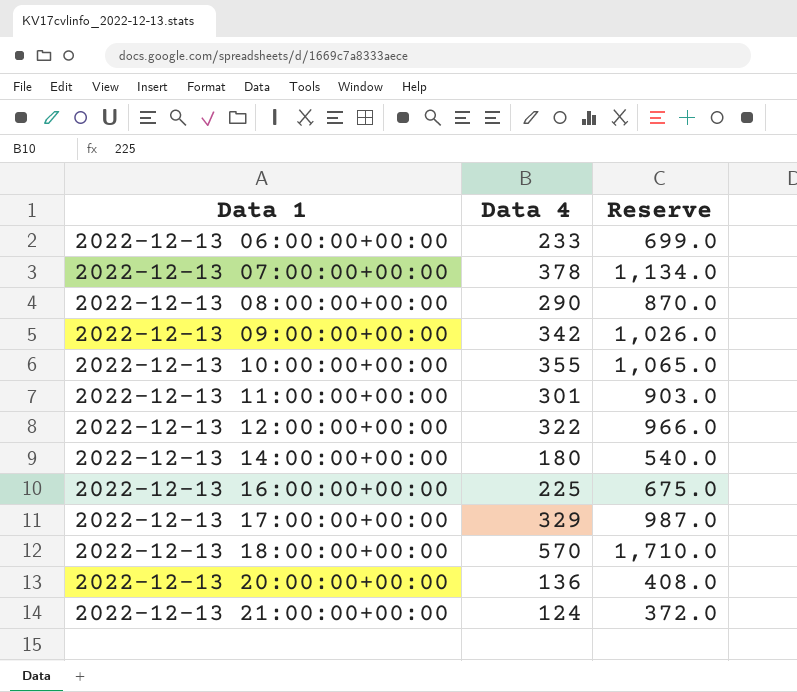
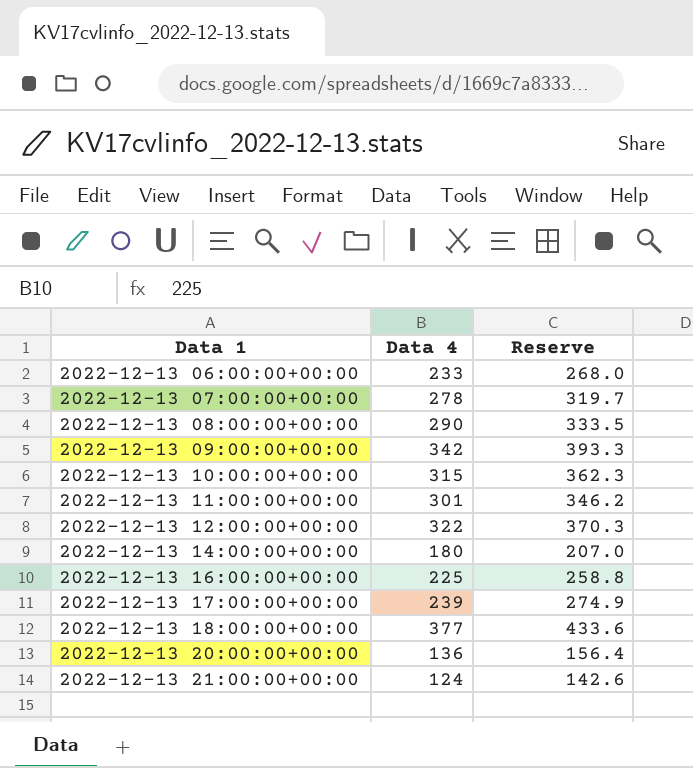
column Reserve | formula: [Data 4] * 3 -> [Data 4] * 1.15
2022-12-13 07:00:00+00:00 | Data 4: 378 -> 278
2022-12-13 10:00:00+00:00 | Data 4: 355 -> 315
2022-12-13 17:00:00+00:00 | Data 4: 329 -> 239
2022-12-13 18:00:00+00:00 | Data 4: 570 -> 377

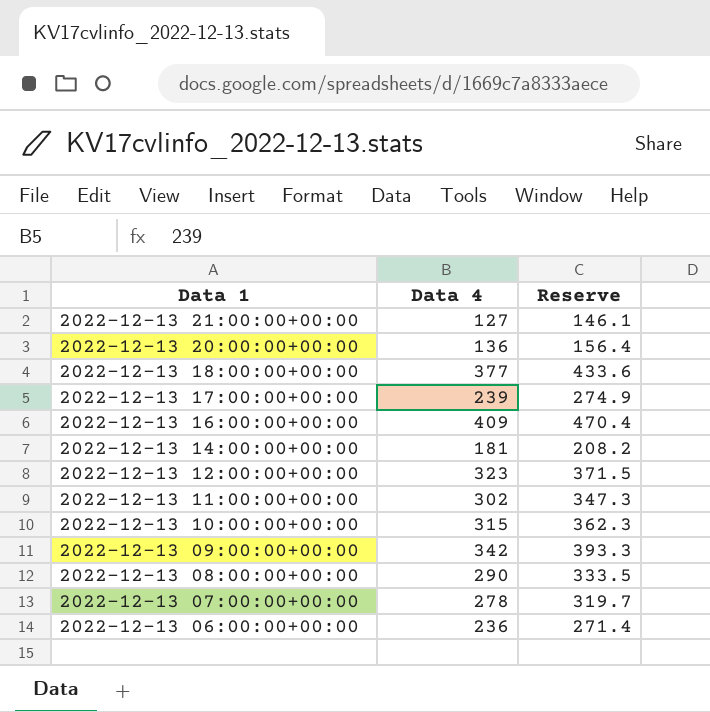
row order: Data 1 ascending -> Data 1 descending
2022-12-13 21:00:00+00:00 | Data 4: 124 -> 127
2022-12-13 21:00:00+00:00 | Reserve: 142.6 -> 146.1
2022-12-13 16:00:00+00:00 | Data 4: 225 -> 409
2022-12-13 16:00:00+00:00 | Reserve: 258.8 -> 470.4
2022-12-13 14:00:00+00:00 | Data 4: 180 -> 181
2022-12-13 14:00:00+00:00 | Reserve: 207.0 -> 208.2
2022-12-13 12:00:00+00:00 | Data 4: 322 -> 323
2022-12-13 12:00:00+00:00 | Reserve: 370.3 -> 371.5
2022-12-13 11:00:00+00:00 | Data 4: 301 -> 302
2022-12-13 11:00:00+00:00 | Reserve: 346.2 -> 347.3
2022-12-13 06:00:00+00:00 | Data 4: 233 -> 236
2022-12-13 06:00:00+00:00 | Reserve: 268.0 -> 271.4

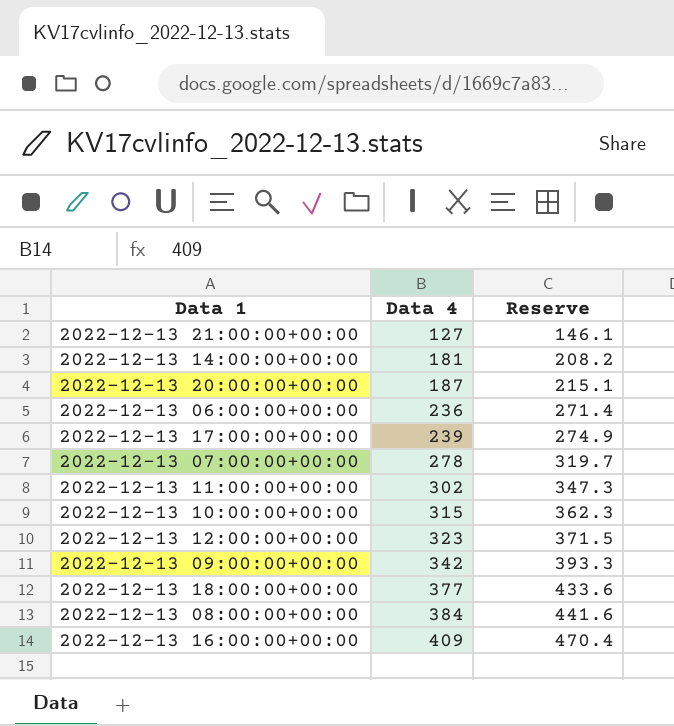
row order: Data 1 descending -> Data 4 ascending
2022-12-13 20:00:00+00:00 | Data 4: 136 -> 187
2022-12-13 20:00:00+00:00 | Reserve: 156.4 -> 215.1
2022-12-13 08:00:00+00:00 | Data 4: 290 -> 384
2022-12-13 08:00:00+00:00 | Reserve: 333.5 -> 441.6

